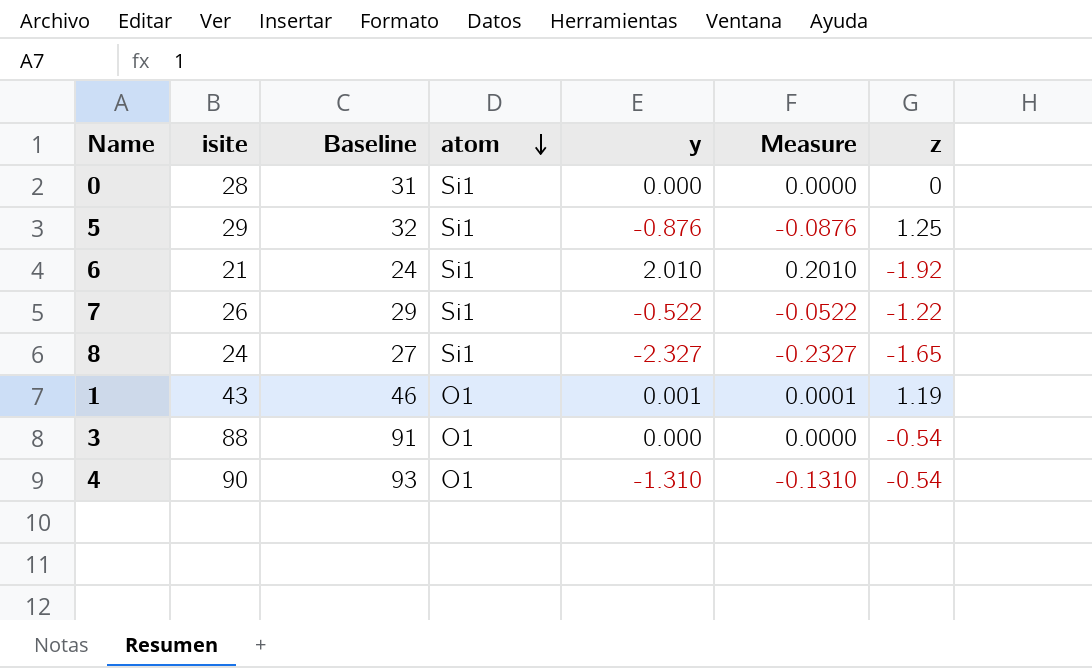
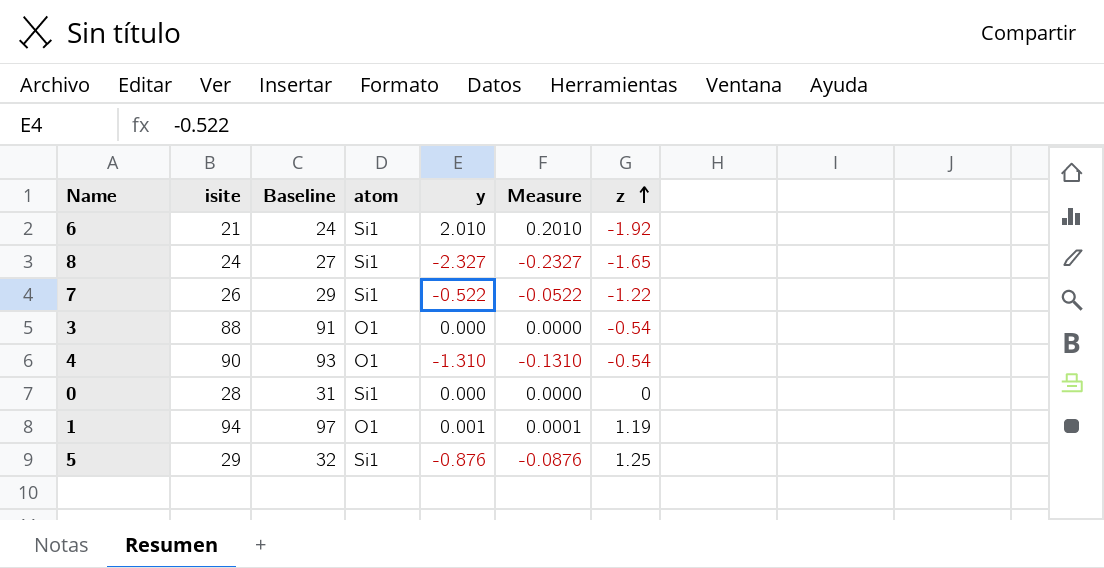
row order: atom descending -> z ascending
1 | isite: 43 -> 94
1 | Baseline: 46 -> 97

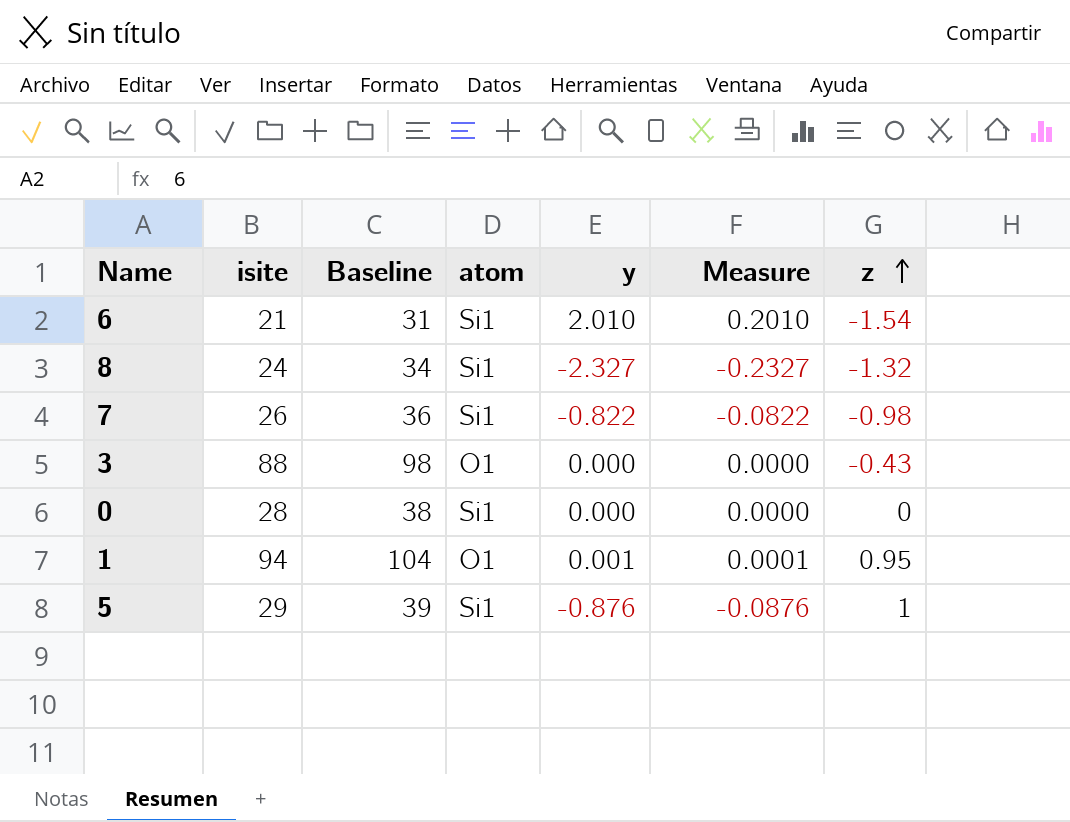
column Baseline | formula: [isite] + 3 -> [isite] + 10
row 4: 90 | 93 | O1 | -1.310 | -0.1310 | -0.54 -> none
6 | z: -1.92 -> -1.54
8 | z: -1.65 -> -1.32
7 | y: -0.522 -> -0.822
7 | Measure: -0.0522 -> -0.0822
7 | z: -1.22 -> -0.98
3 | z: -0.54 -> -0.43
1 | z: 1.19 -> 0.95
5 | z: 1.25 -> 1

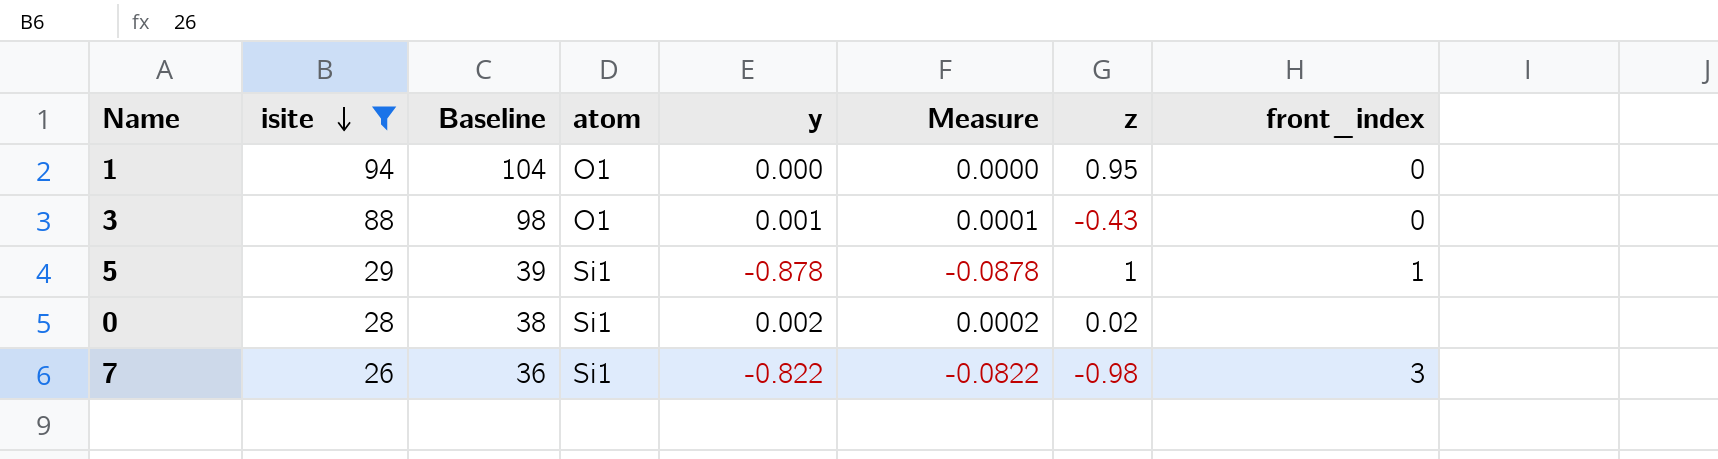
filter: none -> isite >= 26
row order: z ascending -> isite descending
column front_index | position: none -> 8
1 | y: 0.001 -> 0.000
1 | Measure: 0.0001 -> 0.0000
3 | y: 0.000 -> 0.001
3 | Measure: 0.0000 -> 0.0001
5 | y: -0.876 -> -0.878
5 | Measure: -0.0876 -> -0.0878
0 | y: 0.000 -> 0.002
0 | Measure: 0.0000 -> 0.0002
0 | z: 0 -> 0.02

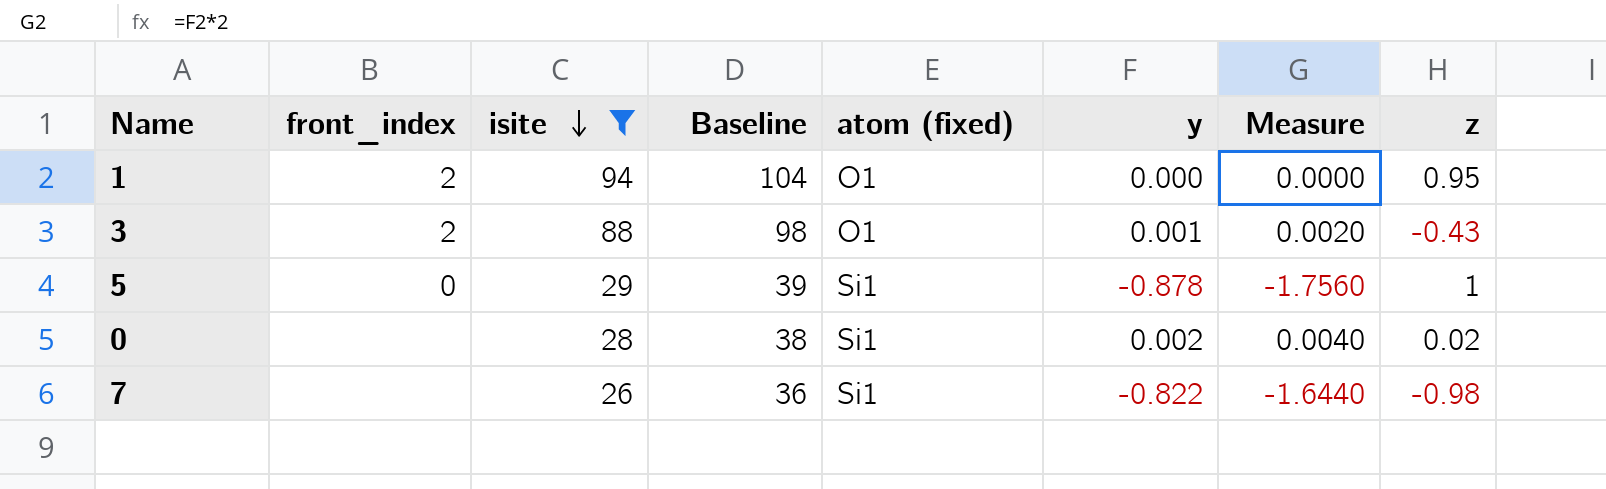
column front_index | position: 8 -> 2
column name: atom -> atom (fixed)
column Measure | formula: [y] * 0.1 -> [y] * 2
1 | front_index: 0 -> 2
3 | front_index: 0 -> 2
5 | front_index: 1 -> 0
7 | front_index: 3 -> none

